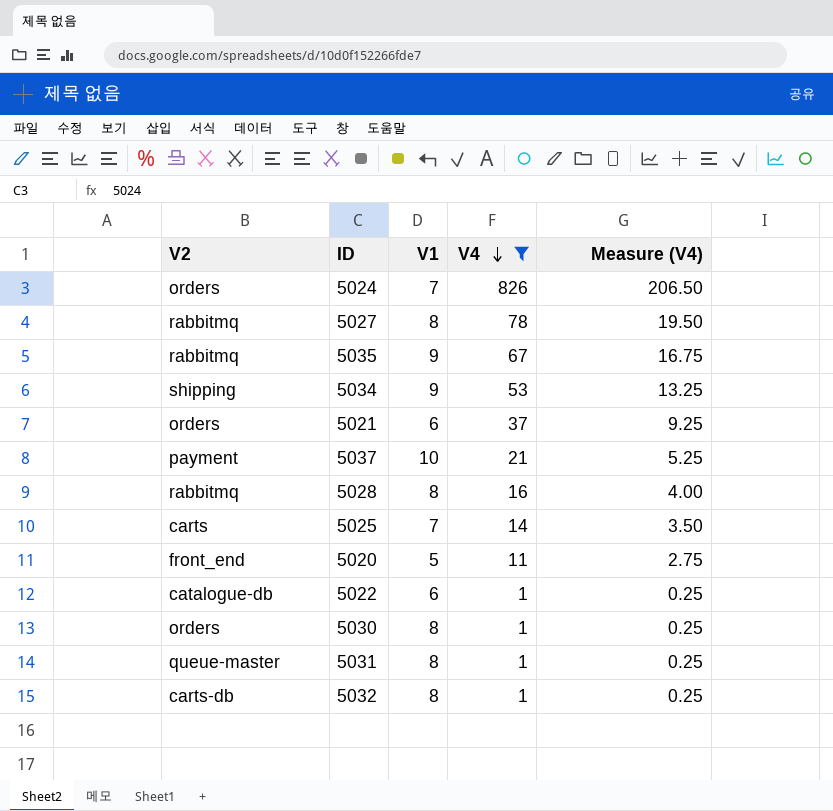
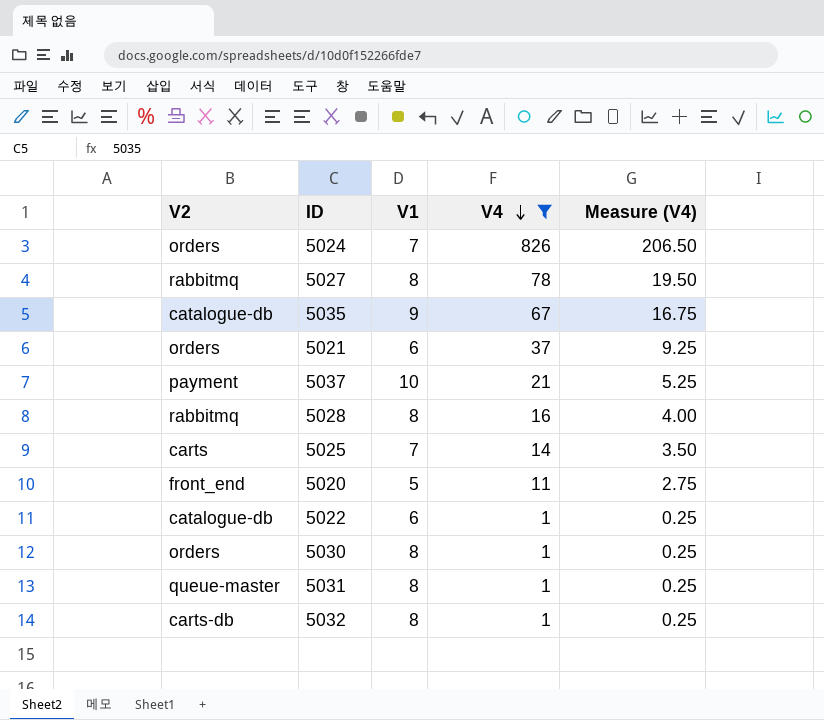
row 5034: shipping | 9 | 53 | 13.25 -> none
5035 | V2: rabbitmq -> catalogue-db

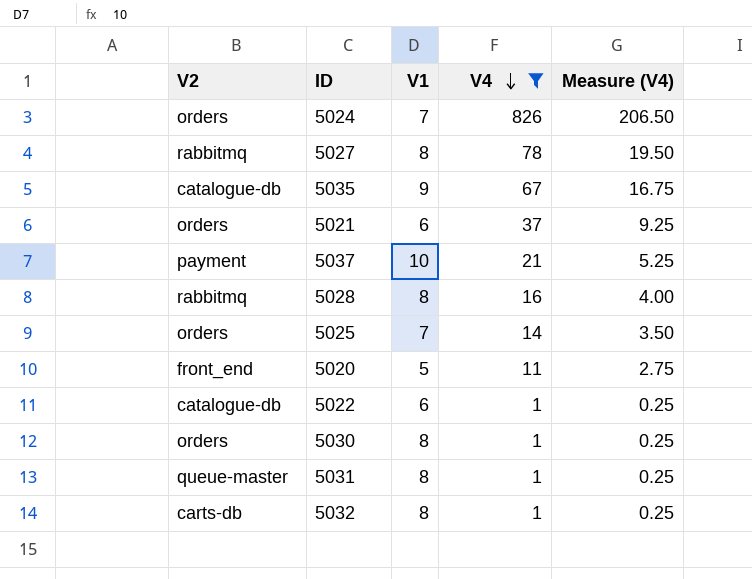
5025 | V2: carts -> orders

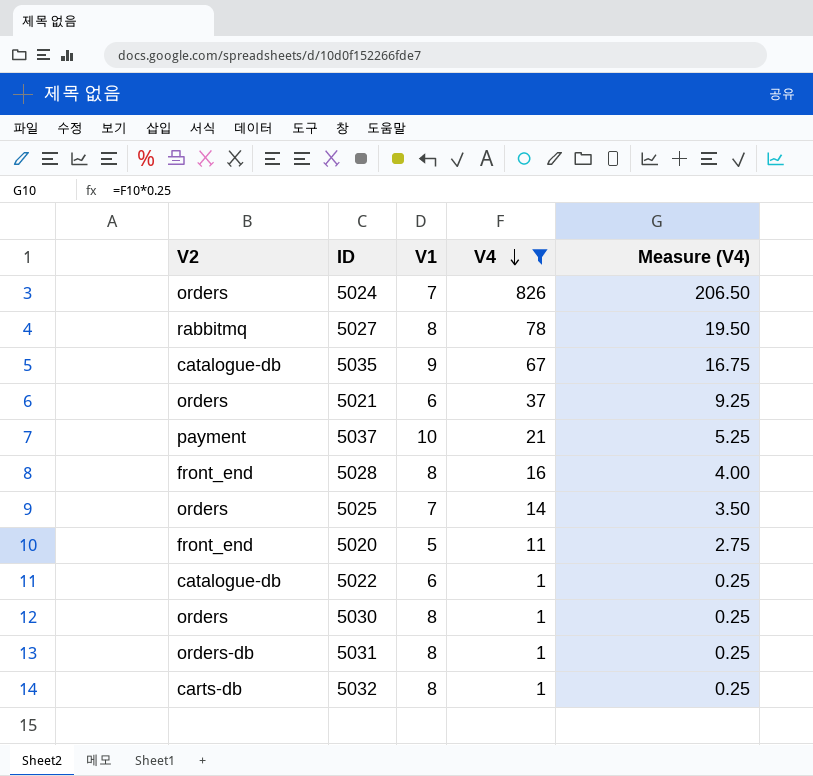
5028 | V2: rabbitmq -> front_end
5031 | V2: queue-master -> orders-db

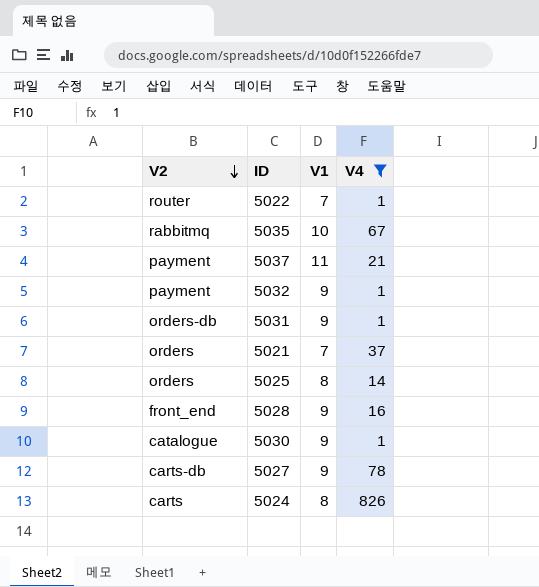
row order: V4 descending -> V2 descending
column Measure (V4) | formula: [V4] * 0.25 -> none
row 5020: front_end | 5 | 11 | 2.75 -> none
5022 | V2: catalogue-db -> router
5022 | V1: 6 -> 7
5035 | V2: catalogue-db -> rabbitmq
5035 | V1: 9 -> 10
5037 | V1: 10 -> 11
5032 | V2: carts-db -> payment
5032 | V1: 8 -> 9
5031 | V1: 8 -> 9
5021 | V1: 6 -> 7
5025 | V1: 7 -> 8
5028 | V1: 8 -> 9
5030 | V2: orders -> catalogue
5030 | V1: 8 -> 9
5027 | V2: rabbitmq -> carts-db
5027 | V1: 8 -> 9
5024 | V2: orders -> carts
5024 | V1: 7 -> 8

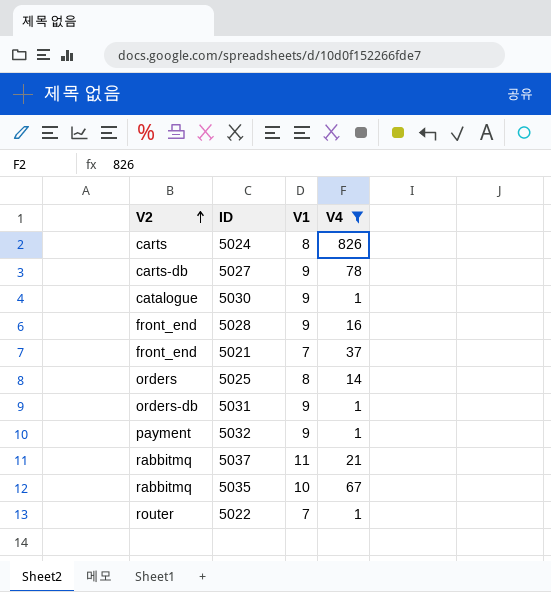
row order: V2 descending -> V2 ascending
5021 | V2: orders -> front_end
5037 | V2: payment -> rabbitmq

